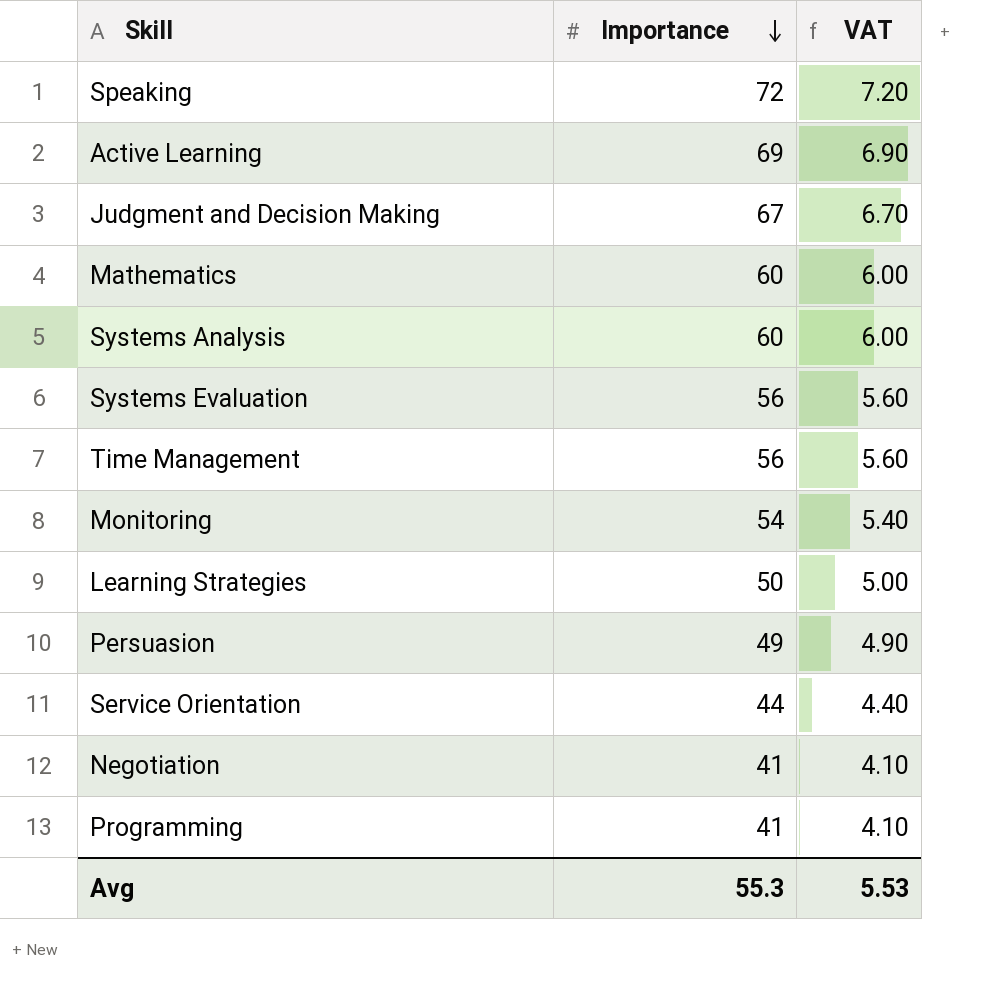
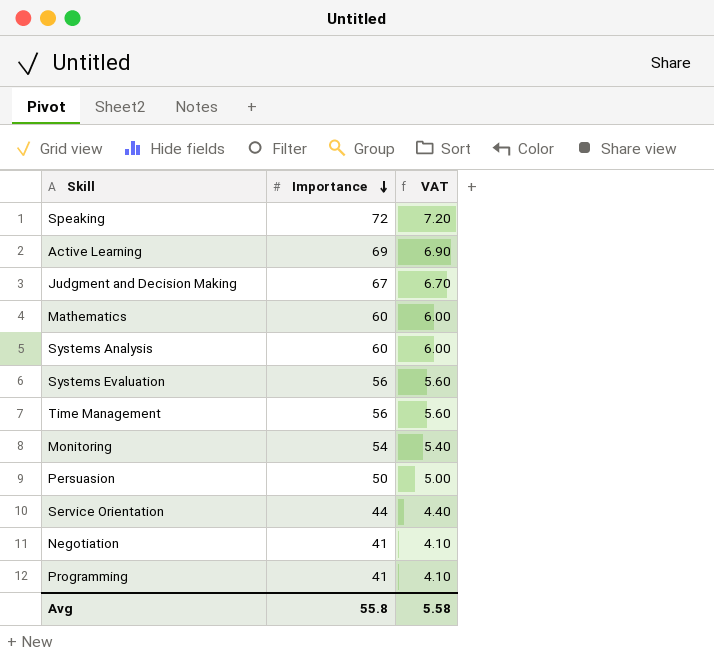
row Learning Strategies: 50 | 5.00 -> none
Persuasion | Importance: 49 -> 50
Persuasion | VAT: 4.90 -> 5.00
Avg | Importance: 55.3 -> 55.8
Avg | VAT: 5.53 -> 5.58

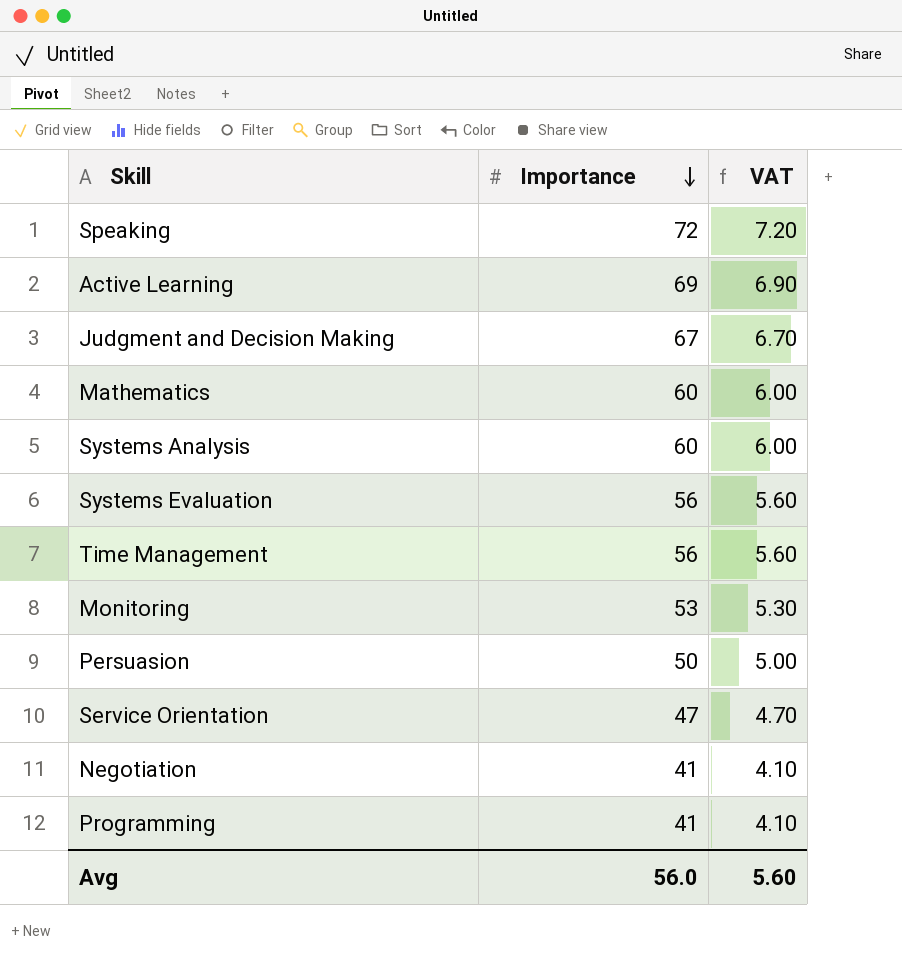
Monitoring | Importance: 54 -> 53
Monitoring | VAT: 5.40 -> 5.30
Service Orientation | Importance: 44 -> 47
Service Orientation | VAT: 4.40 -> 4.70
Avg | Importance: 55.8 -> 56.0
Avg | VAT: 5.58 -> 5.60

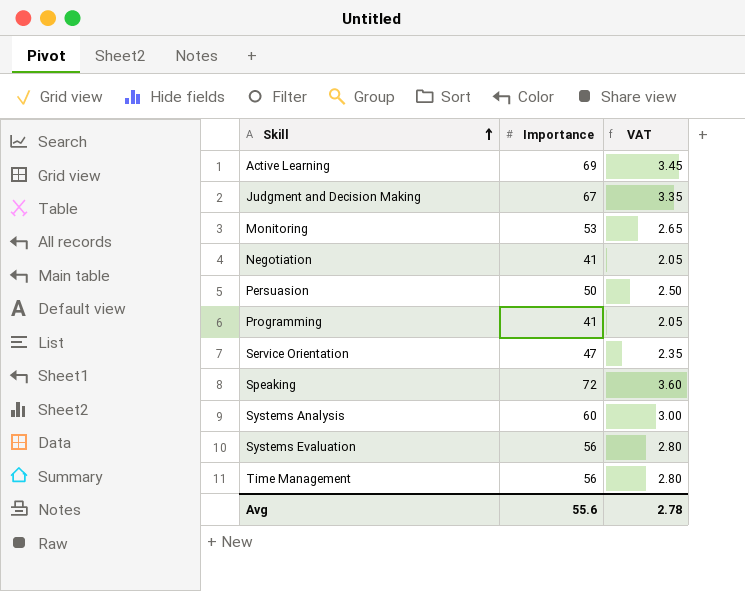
row order: Importance descending -> Skill ascending
column VAT | formula: [Importance] * 0.1 -> [Importance] * 0.05
row Mathematics: 60 | 6.00 -> none
Avg | Importance: 56.0 -> 55.6
Avg | VAT: 5.60 -> 2.78

